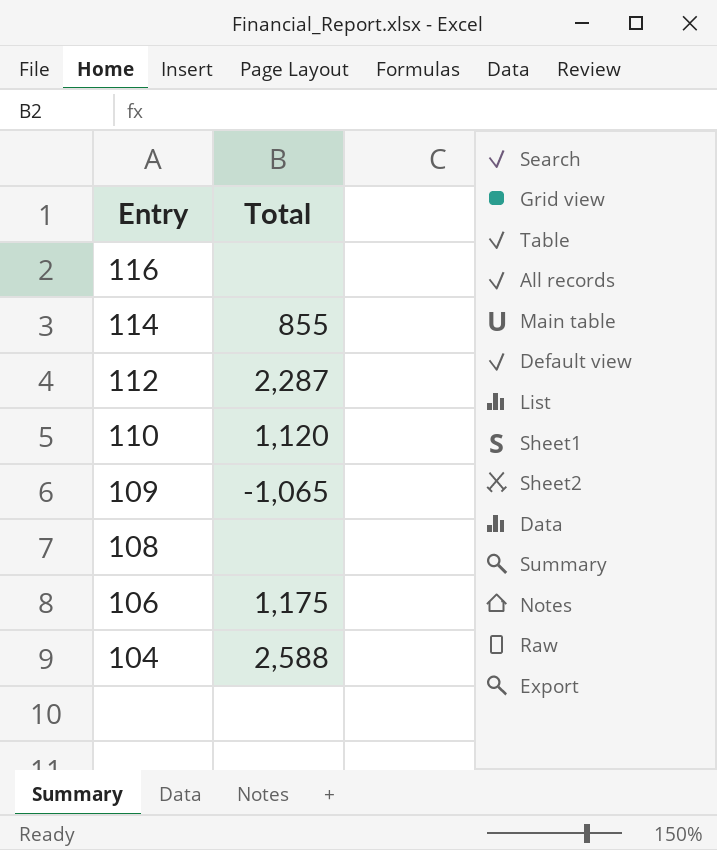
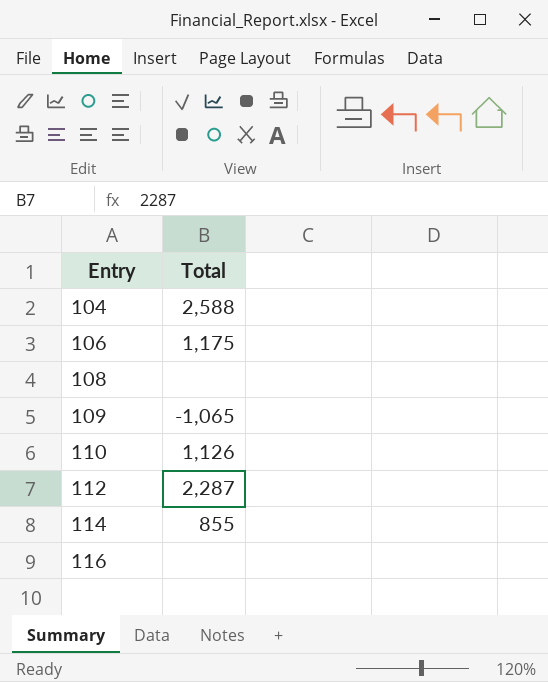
row order: Entry descending -> Entry ascending
110 | Total: 1,120 -> 1,126

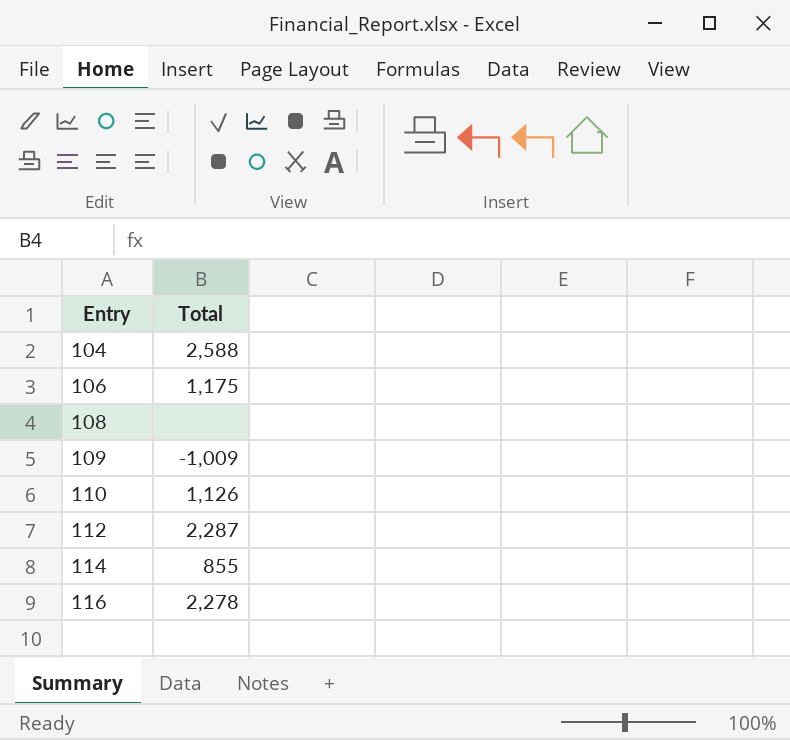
109 | Total: -1,065 -> -1,009
116 | Total: none -> 2,278

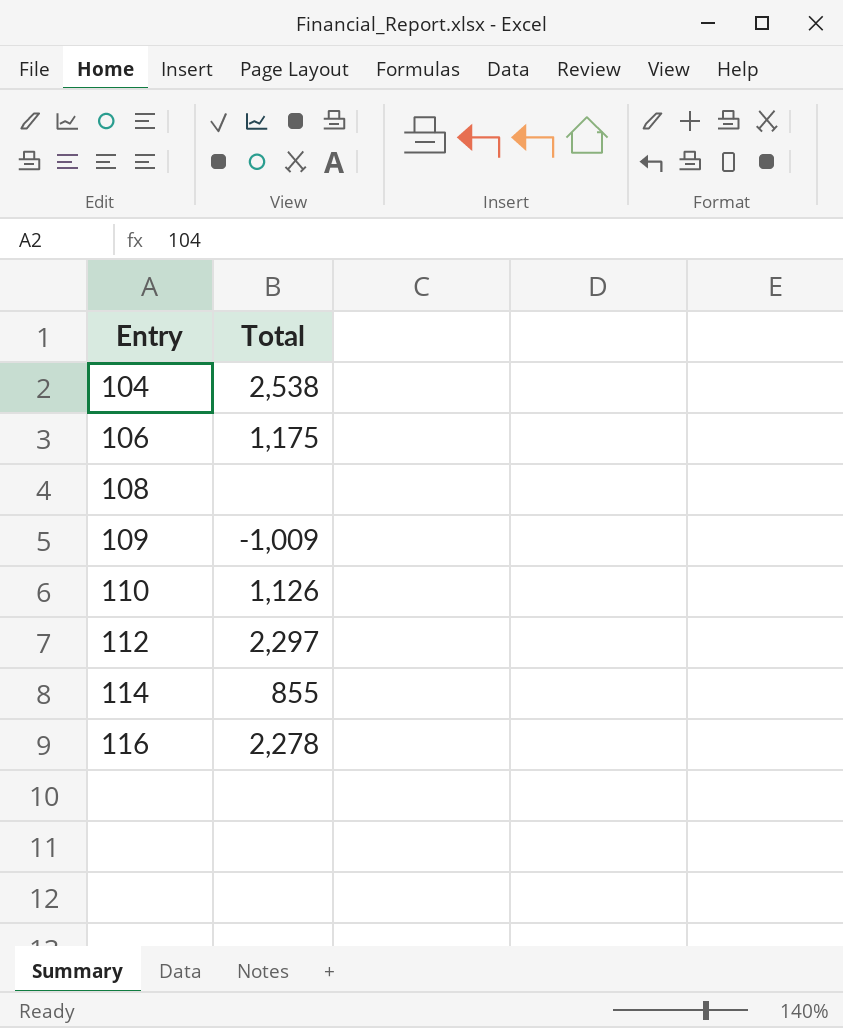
104 | Total: 2,588 -> 2,538
112 | Total: 2,287 -> 2,297

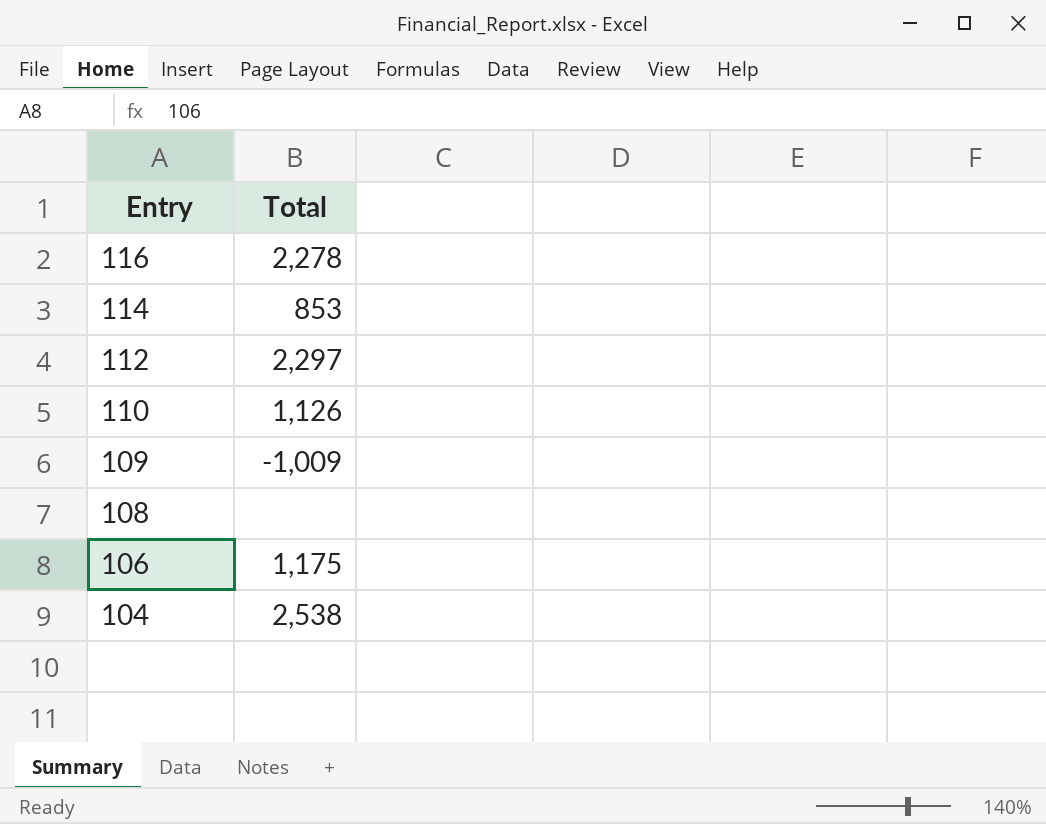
row order: Entry ascending -> Entry descending
114 | Total: 855 -> 853

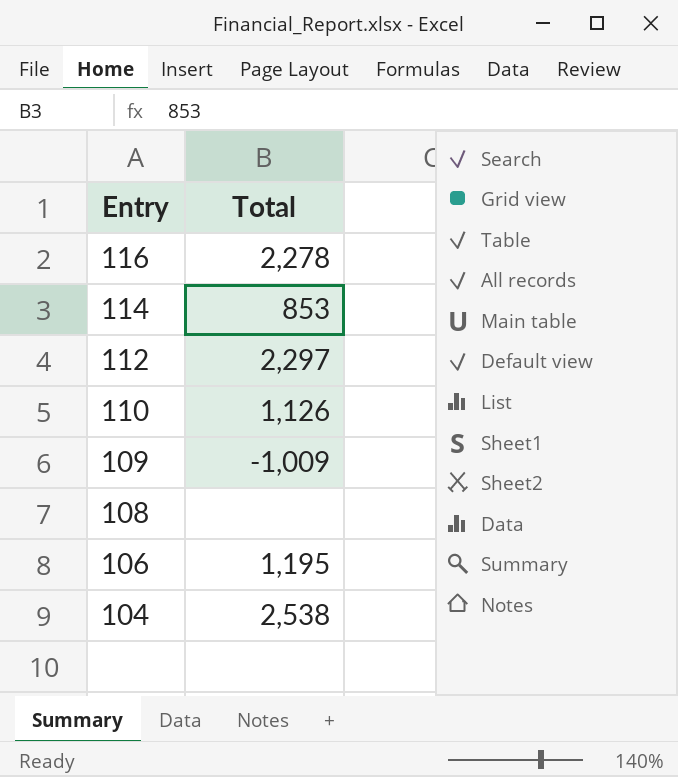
106 | Total: 1,175 -> 1,195

